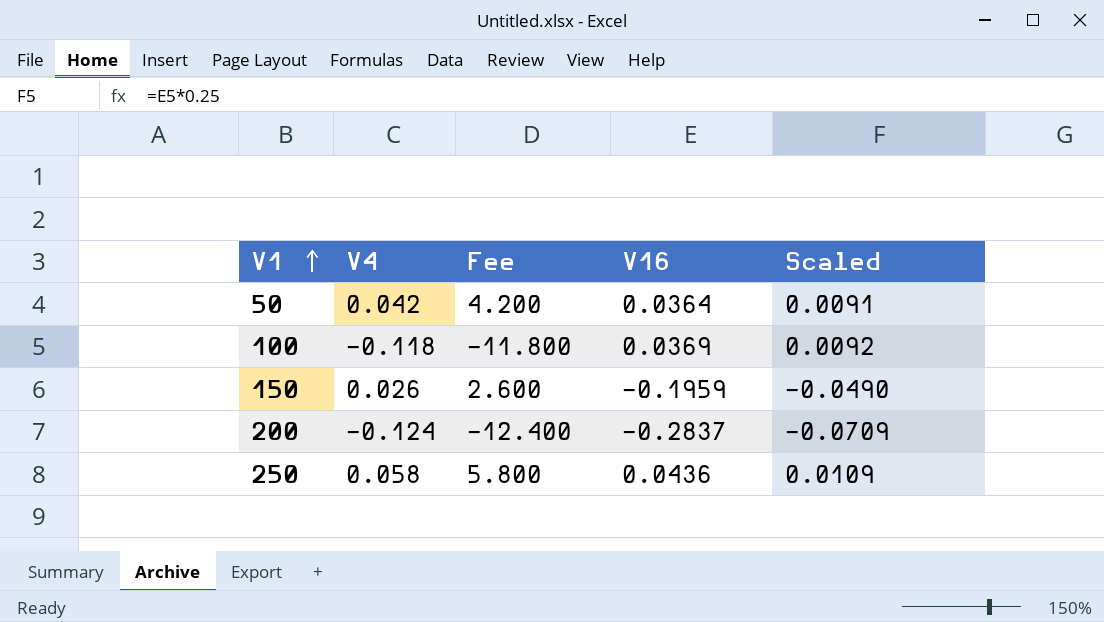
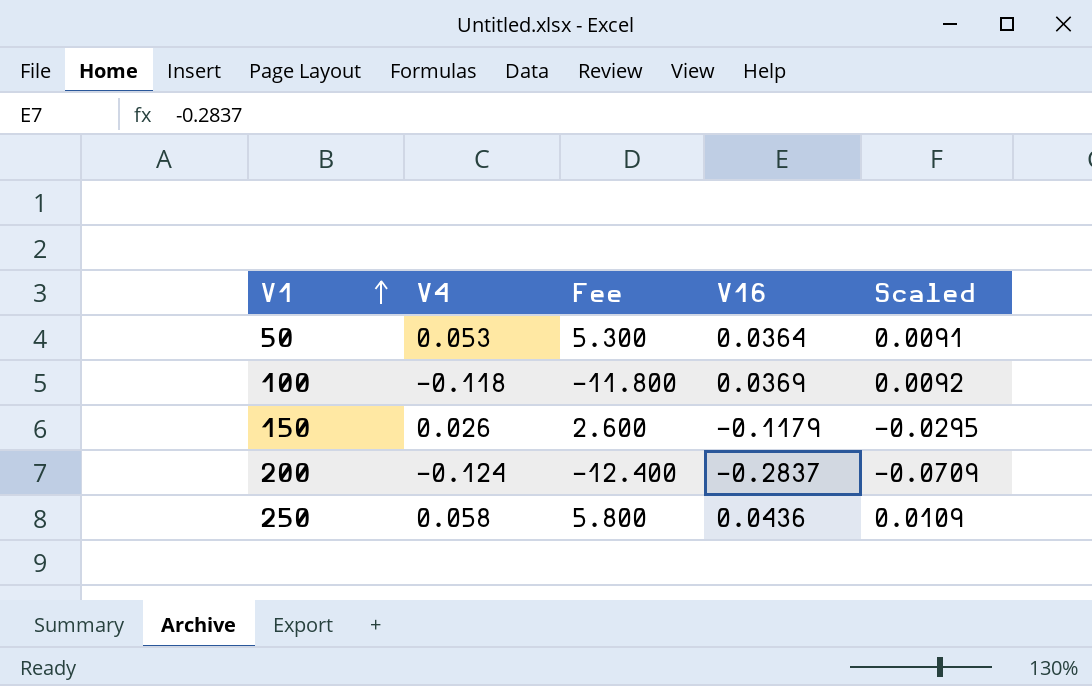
50 | V4: 0.042 -> 0.053
50 | Fee: 4.200 -> 5.300
150 | V16: -0.1959 -> -0.1179
150 | Scaled: -0.0490 -> -0.0295

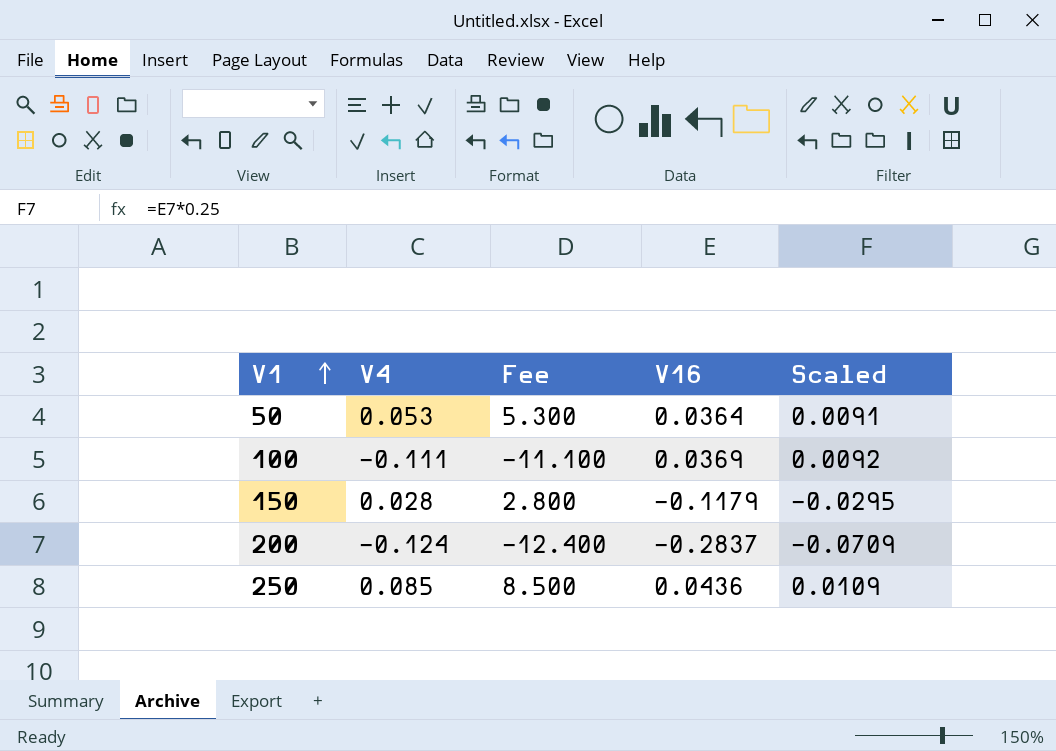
100 | V4: -0.118 -> -0.111
100 | Fee: -11.800 -> -11.100
150 | V4: 0.026 -> 0.028
150 | Fee: 2.600 -> 2.800
250 | V4: 0.058 -> 0.085
250 | Fee: 5.800 -> 8.500

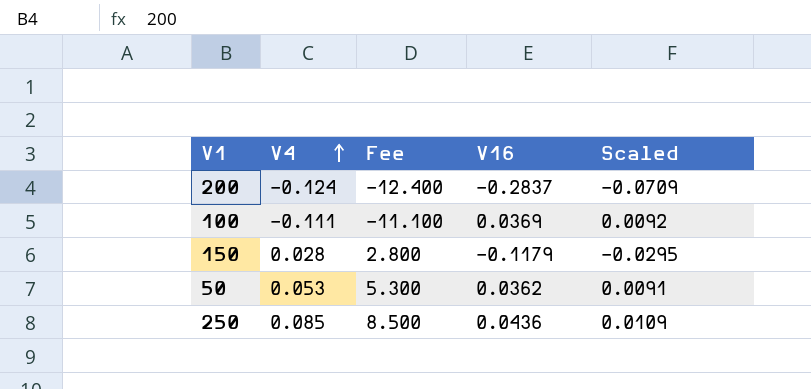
row order: V1 ascending -> V4 ascending
50 | V16: 0.0364 -> 0.0362

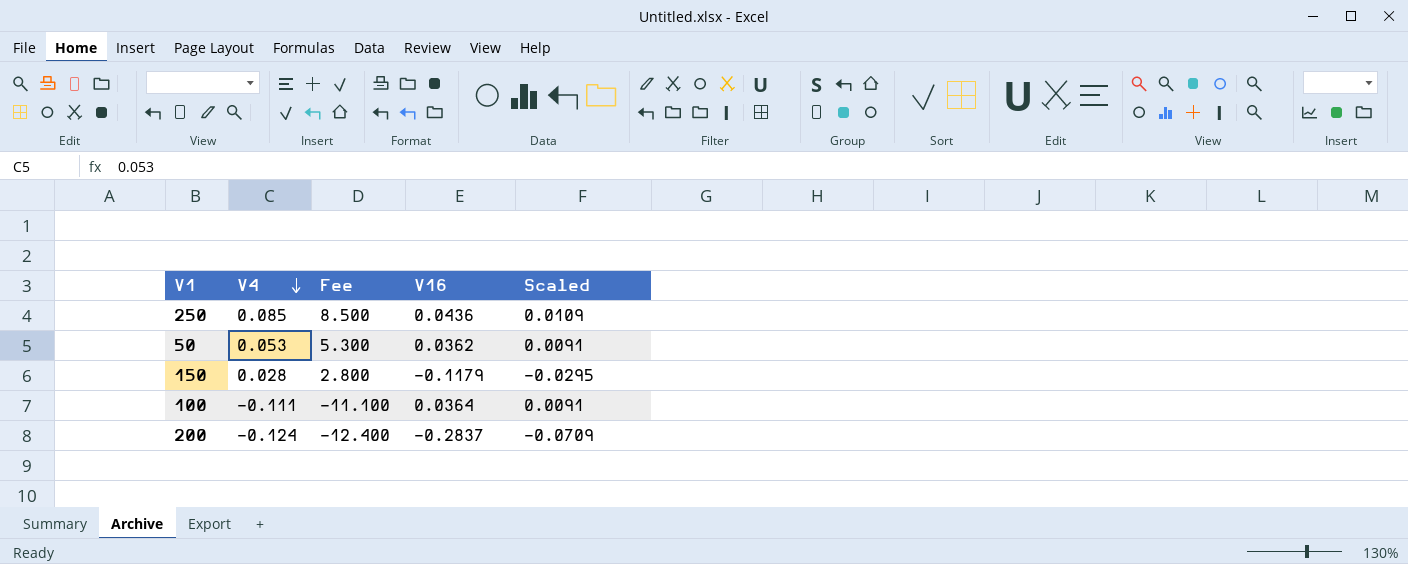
row order: V4 ascending -> V4 descending
100 | V16: 0.0369 -> 0.0364
100 | Scaled: 0.0092 -> 0.0091

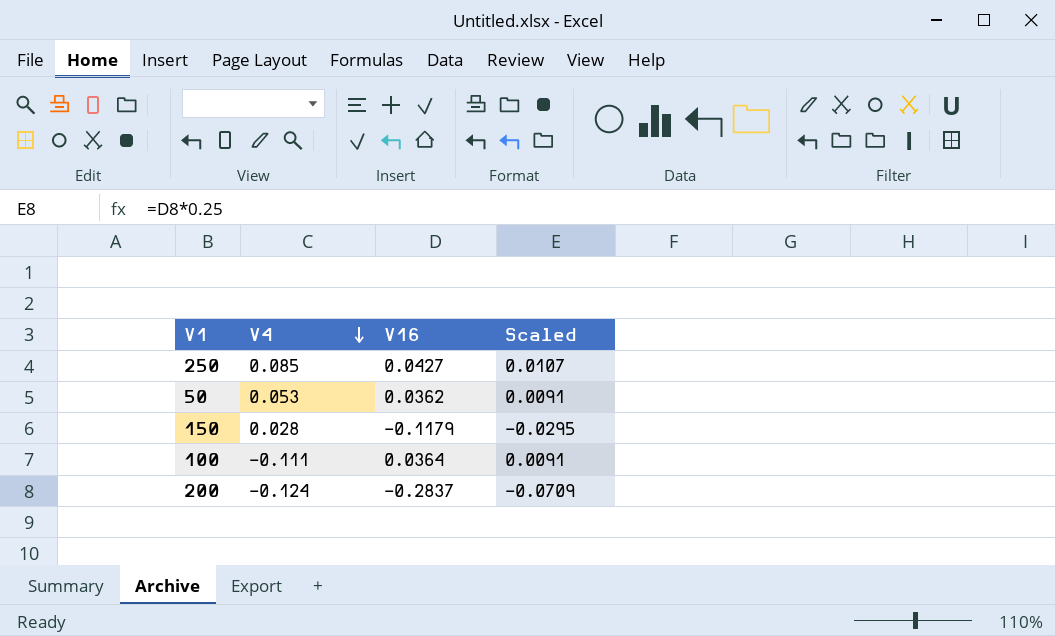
column Fee | formula: [V4] * 100 -> none
250 | V16: 0.0436 -> 0.0427
250 | Scaled: 0.0109 -> 0.0107

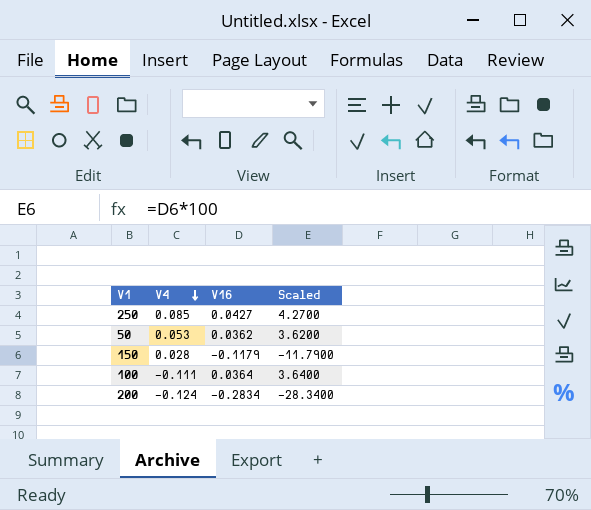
column Scaled | formula: [V16] * 0.25 -> [V16] * 100
200 | V16: -0.2837 -> -0.2834

